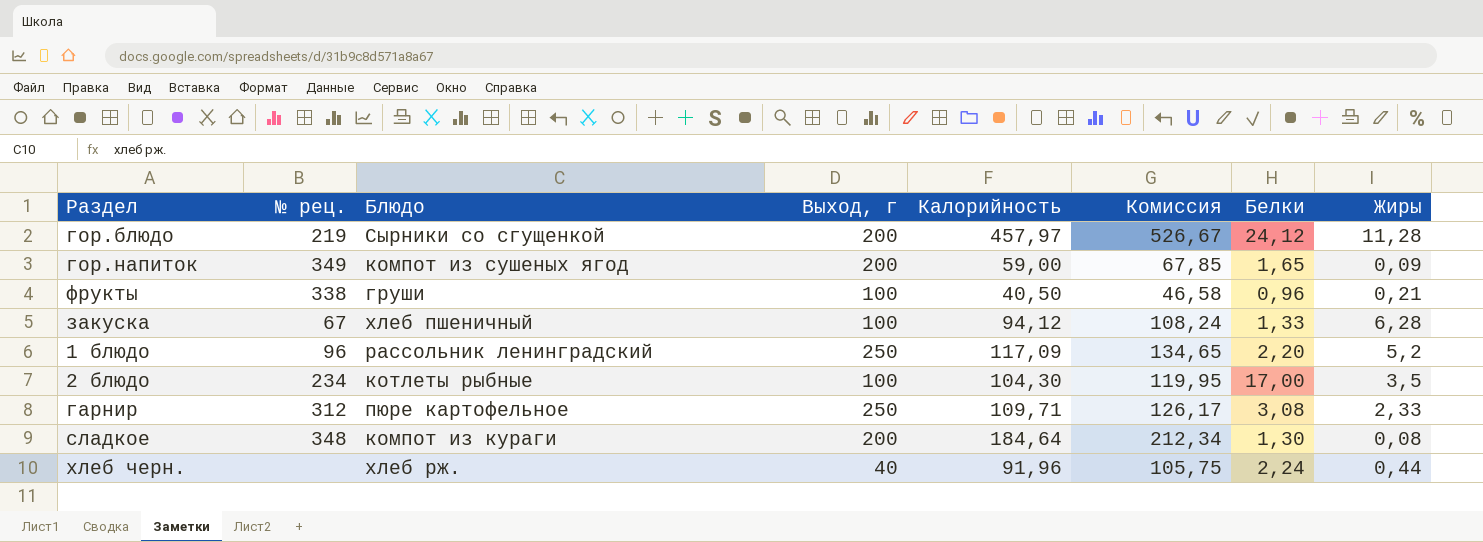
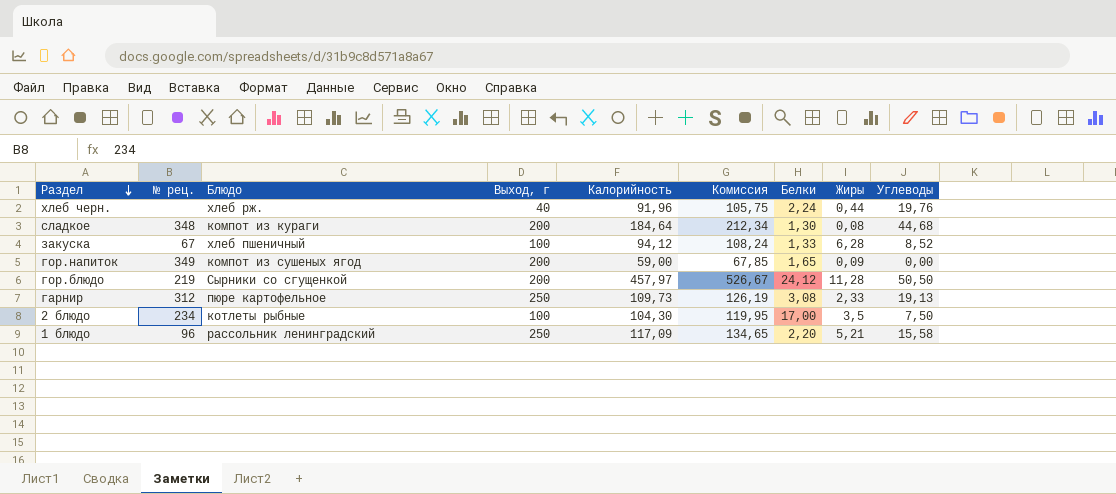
row order: none -> Раздел descending
column Углеводы | position: none -> 9
row фрукты: 338 | груши | 100 | 40,50 | 46,58 | 0,96 | 0,21 -> none
гарнир | Калорийность: 109,71 -> 109,73
гарнир | Комиссия: 126,17 -> 126,19
1 блюдо | Жиры: 5,2 -> 5,21

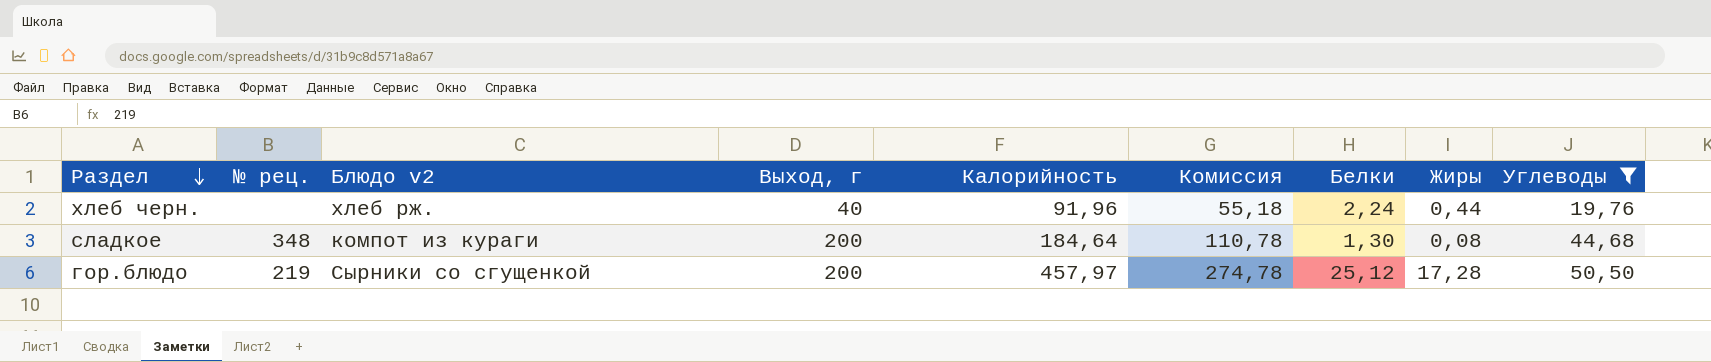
filter: none -> Углеводы >= 19,76
column name: Блюдо -> Блюдо v2
column Комиссия | formula: [Калорийность] * 1,15 -> [Калорийность] * 0,6
гор.блюдо | Белки: 24,12 -> 25,12
гор.блюдо | Жиры: 11,28 -> 17,28

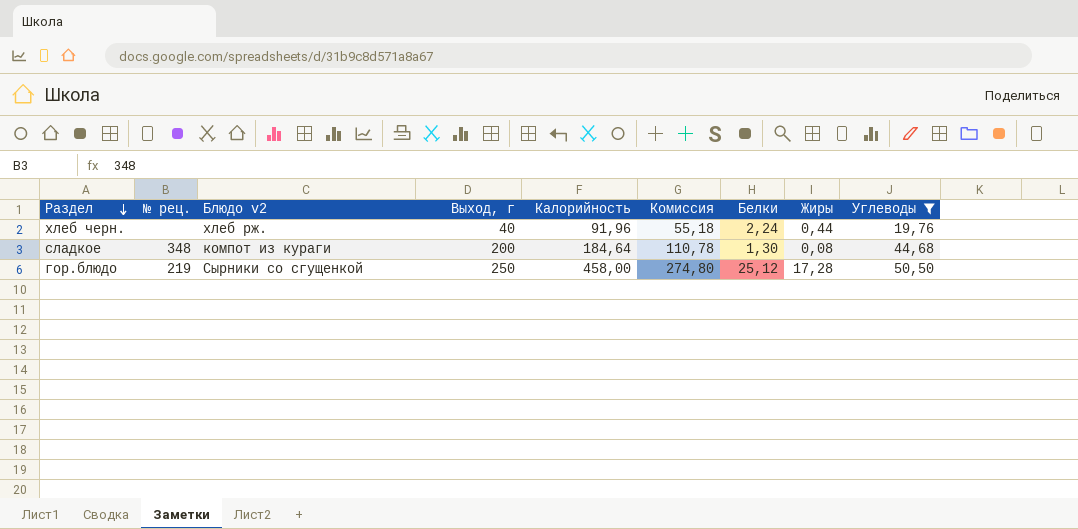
гор.блюдо | Выход, г: 200 -> 250
гор.блюдо | Калорийность: 457,97 -> 458,00
гор.блюдо | Комиссия: 274,78 -> 274,80

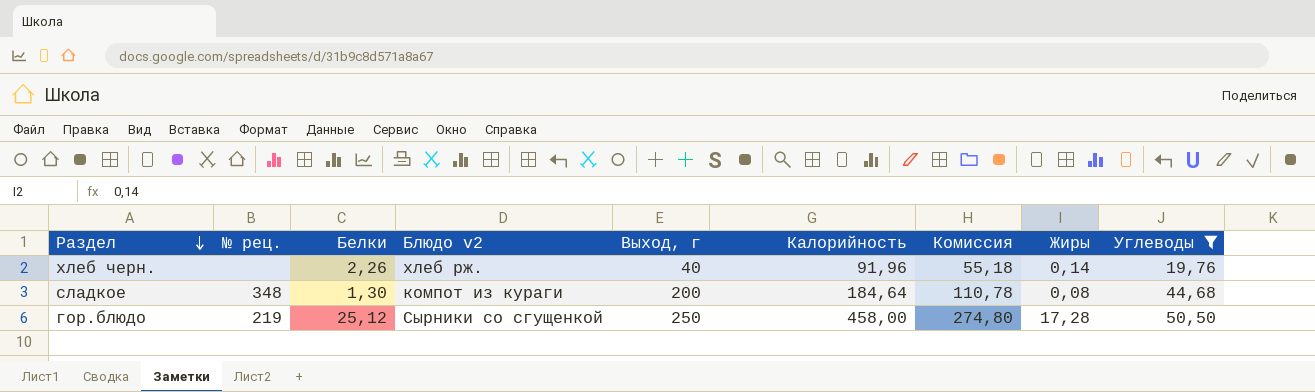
column Белки | position: 7 -> 3
хлеб черн. | Белки: 2,24 -> 2,26
хлеб черн. | Жиры: 0,44 -> 0,14

